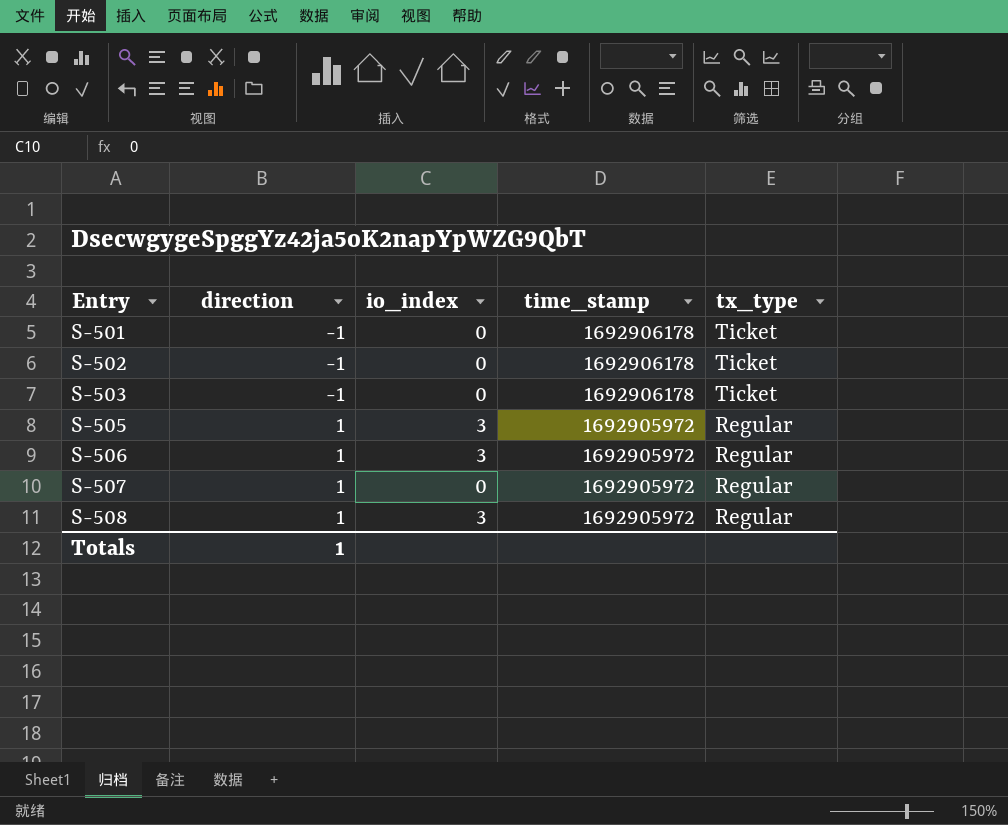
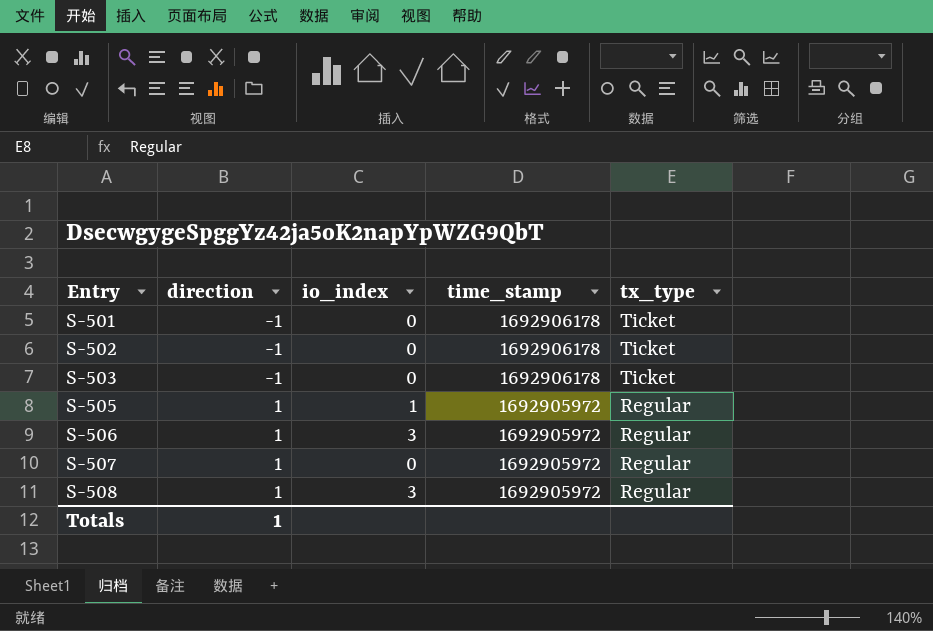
S-505 | io_index: 3 -> 1

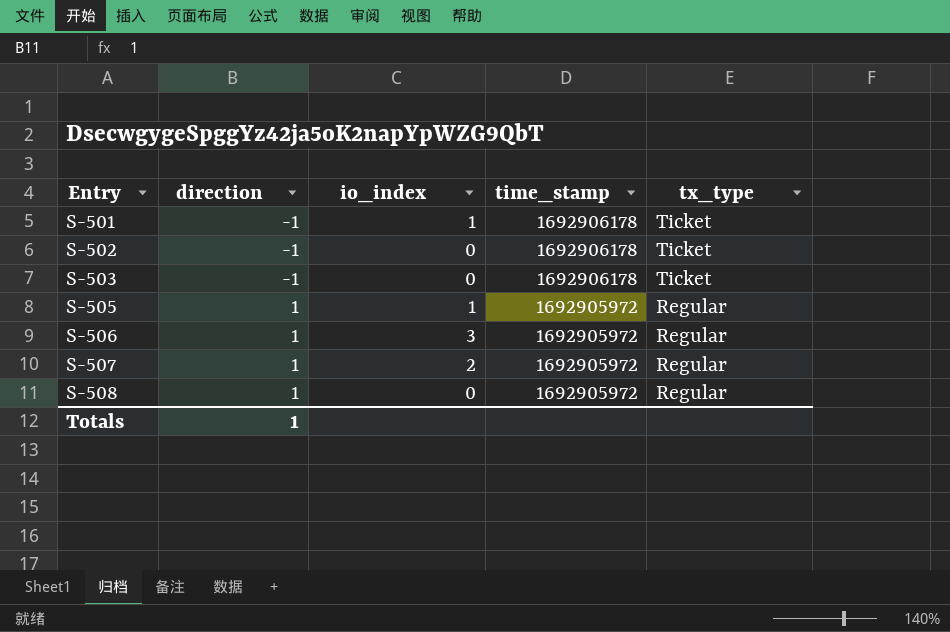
S-501 | io_index: 0 -> 1
S-507 | io_index: 0 -> 2
S-508 | io_index: 3 -> 0

